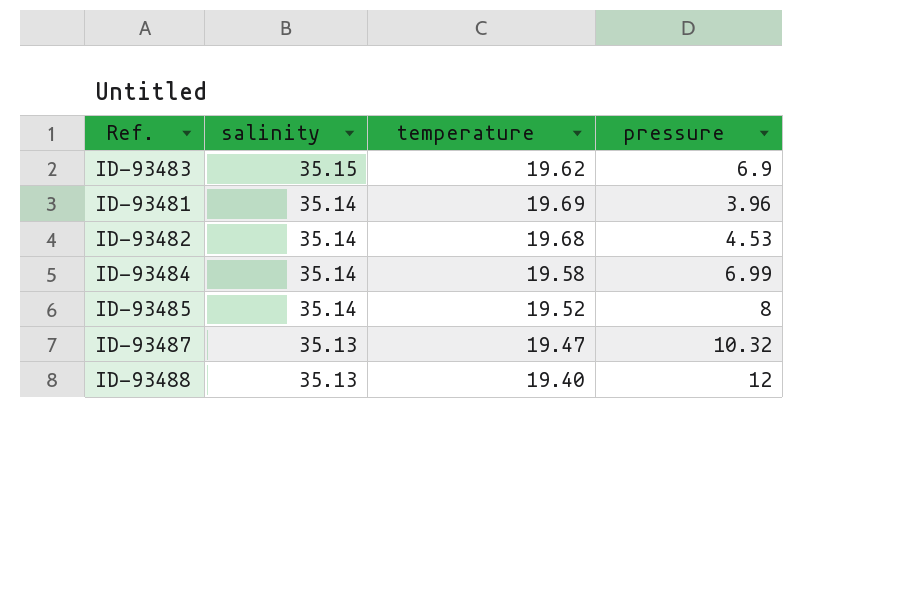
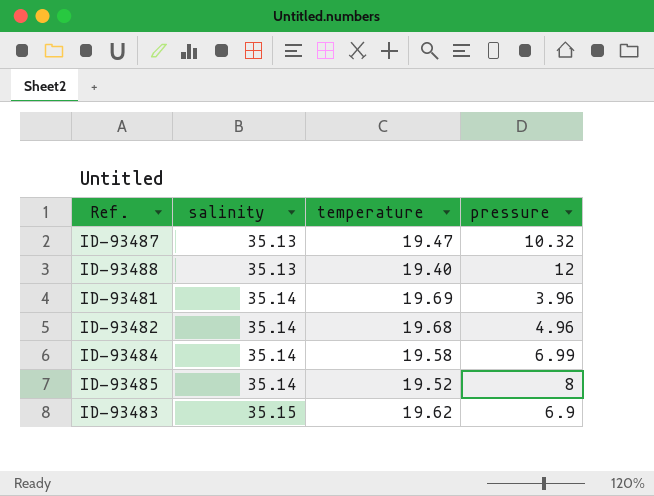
row order: salinity descending -> salinity ascending
ID-93482 | pressure: 4.53 -> 4.96

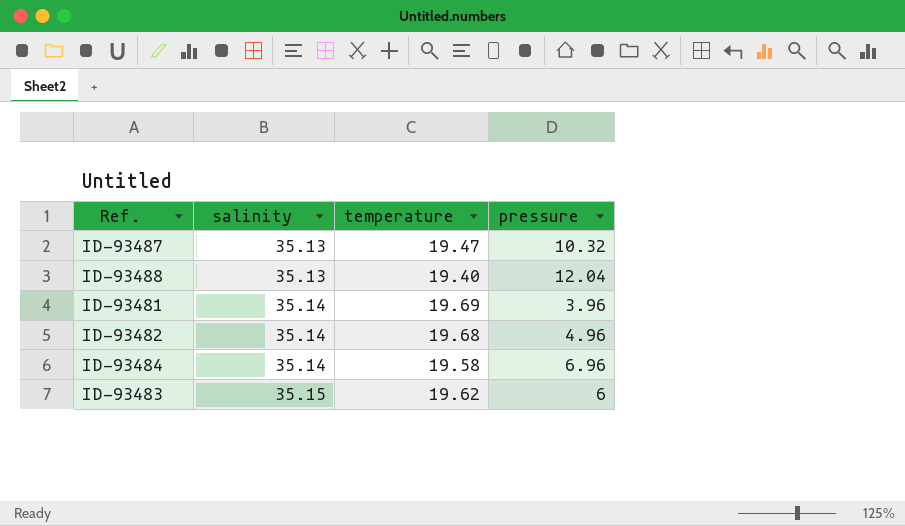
row ID-93485: 35.14 | 19.52 | 8 -> none
ID-93488 | pressure: 12 -> 12.04
ID-93484 | pressure: 6.99 -> 6.96
ID-93483 | pressure: 6.9 -> 6

